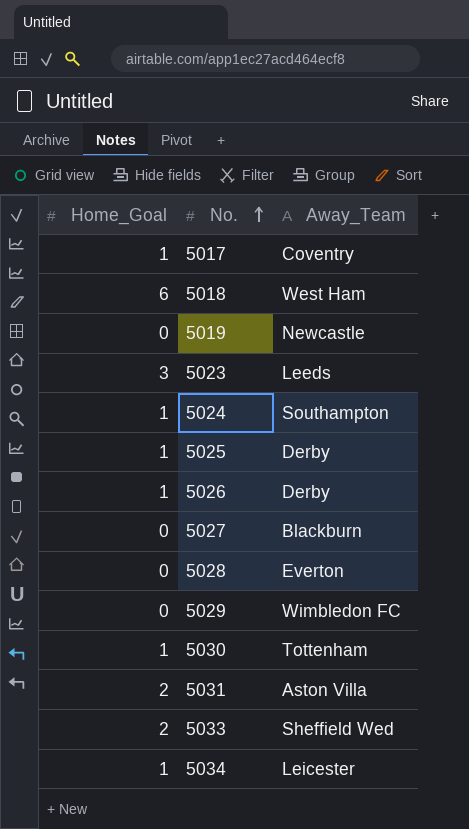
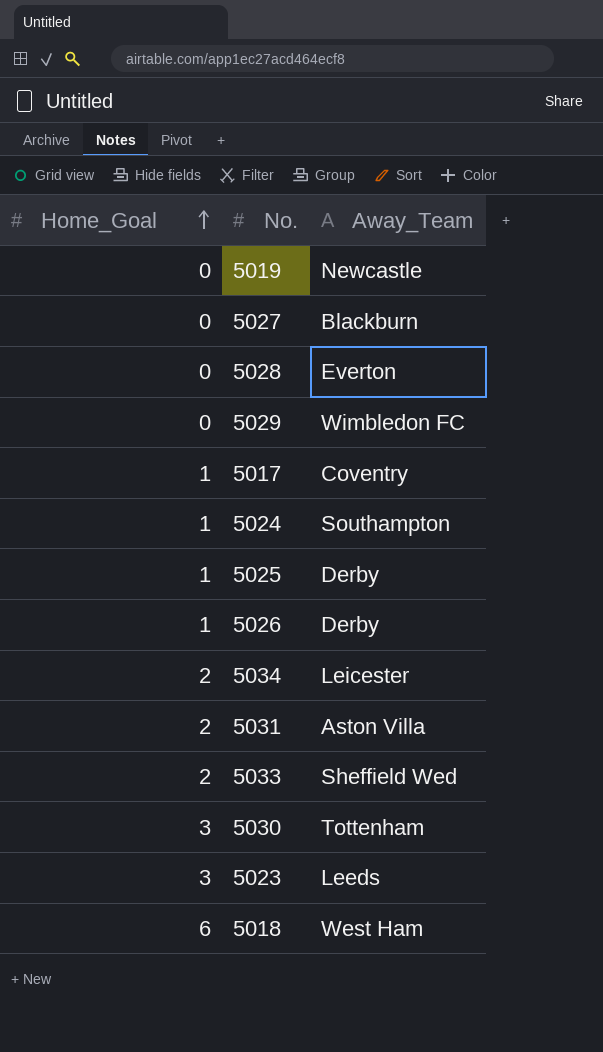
row order: No. ascending -> Home_Goal ascending
5034 | Home_Goal: 1 -> 2
5030 | Home_Goal: 1 -> 3

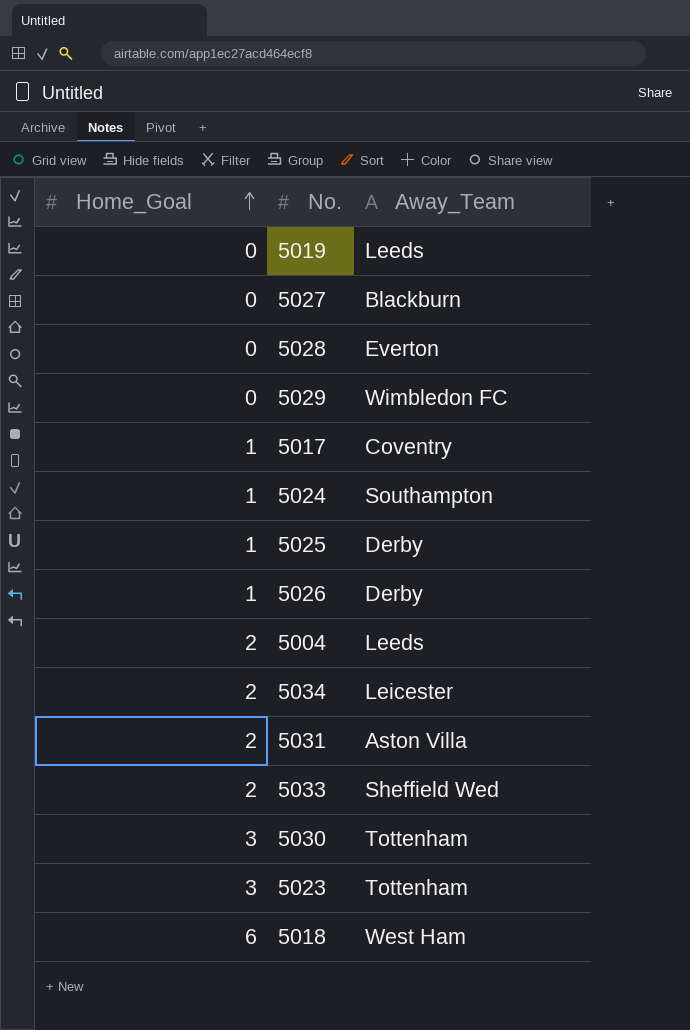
5019 | Away_Team: Newcastle -> Leeds
row 5004: none -> 2 | Leeds
5023 | Away_Team: Leeds -> Tottenham

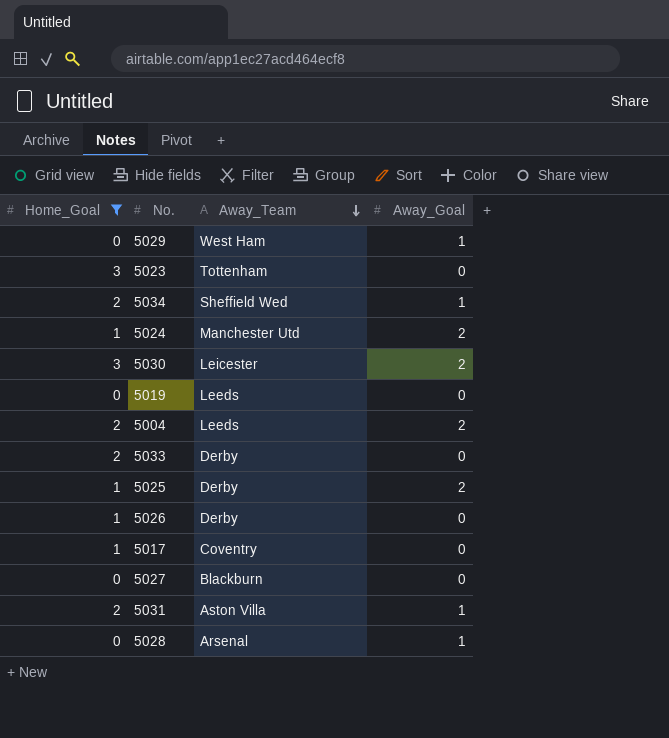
filter: none -> Home_Goal != 6
row order: Home_Goal ascending -> Away_Team descending
column Away_Goal | position: none -> 4
5029 | Away_Team: Wimbledon FC -> West Ham
5034 | Away_Team: Leicester -> Sheffield Wed
5024 | Away_Team: Southampton -> Manchester Utd
5030 | Away_Team: Tottenham -> Leicester
5033 | Away_Team: Sheffield Wed -> Derby
5028 | Away_Team: Everton -> Arsenal

